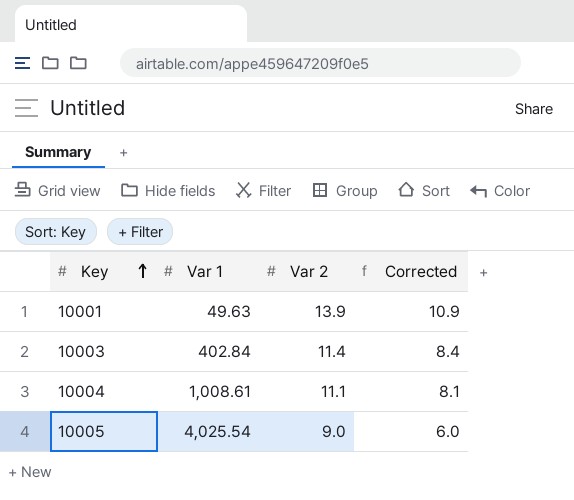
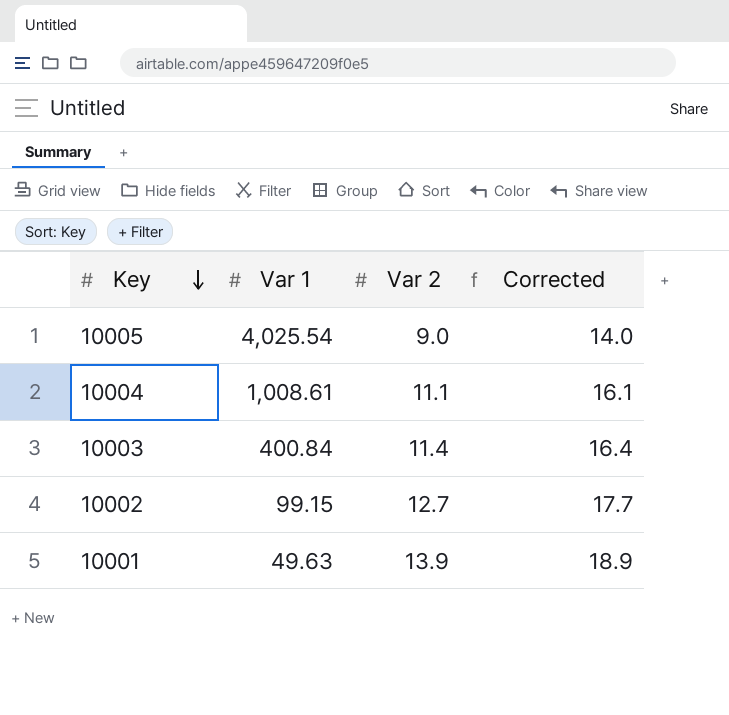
row order: Key ascending -> Key descending
column Corrected | formula: [Var 2] - 3 -> [Var 2] + 5
10003 | Var 1: 402.84 -> 400.84
row 10002: none -> 99.15 | 12.7 | 17.7

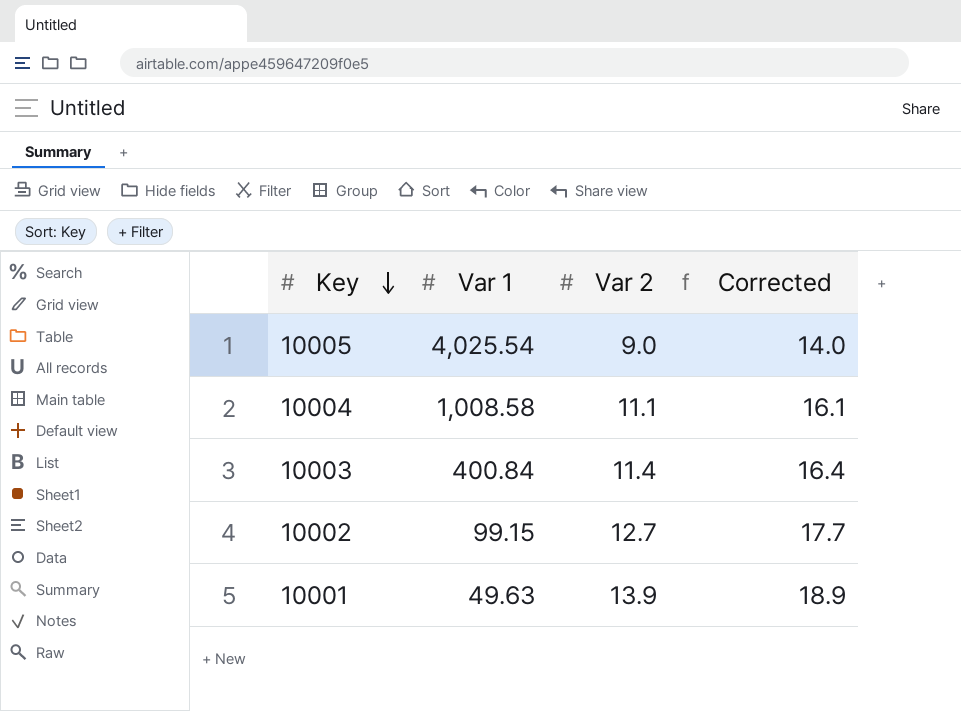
10004 | Var 1: 1,008.61 -> 1,008.58

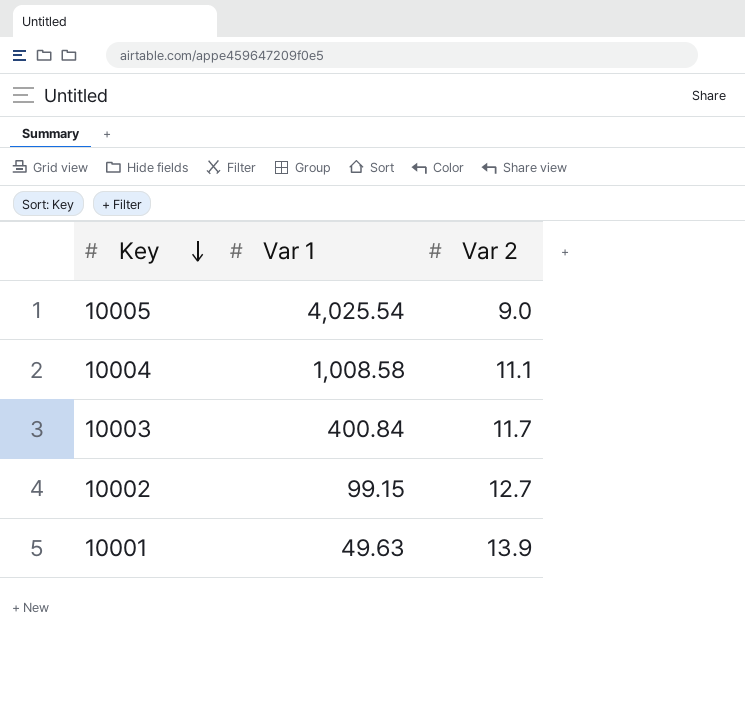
column Corrected | formula: [Var 2] + 5 -> none
10003 | Var 2: 11.4 -> 11.7

